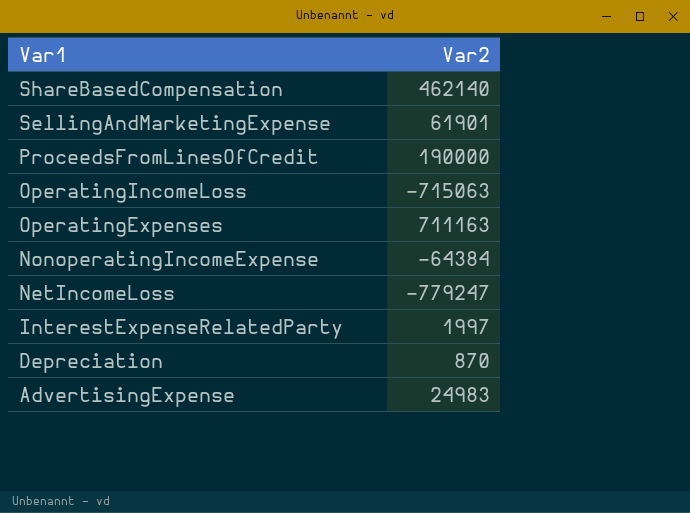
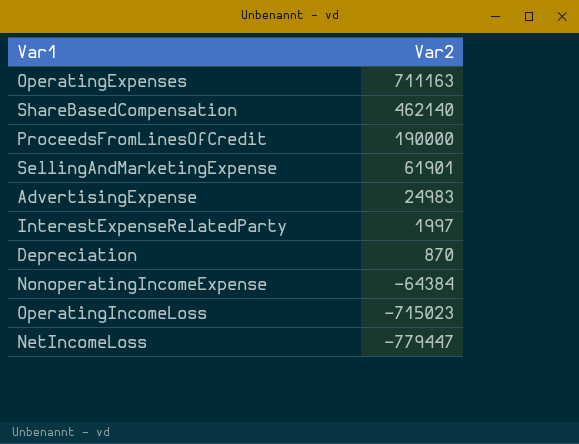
row order: Var1 descending -> Var2 descending
OperatingIncomeLoss | Var2: -715063 -> -715023
NetIncomeLoss | Var2: -779247 -> -779447

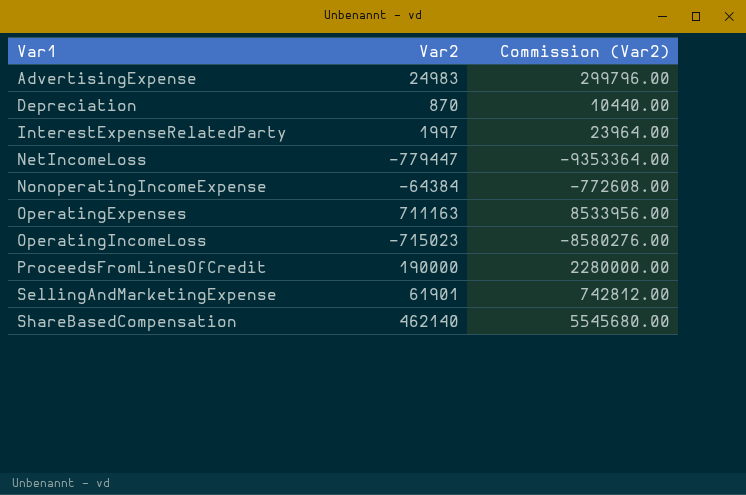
row order: Var2 descending -> Var1 ascending
column Commission (Var2) | formula: none -> [Var2] * 12

